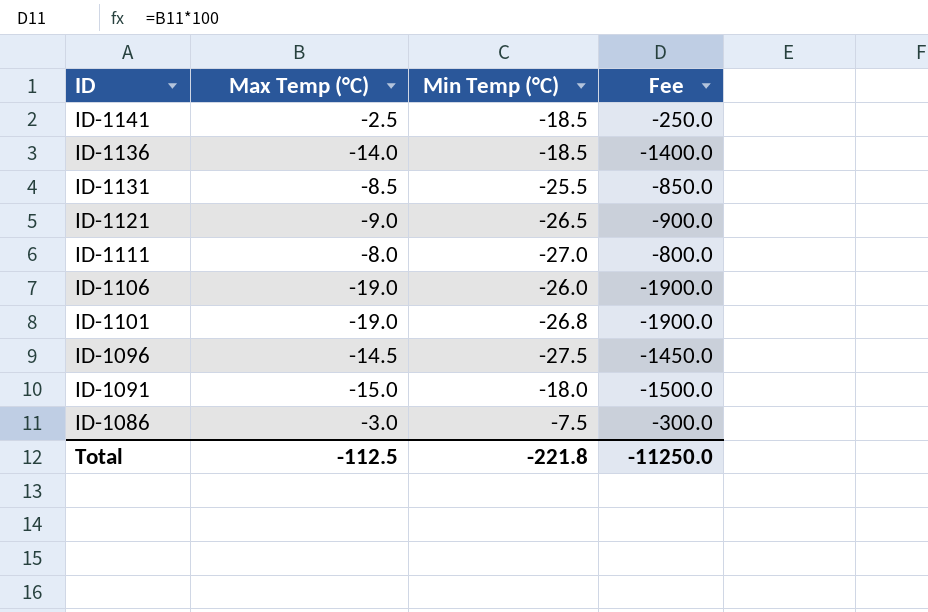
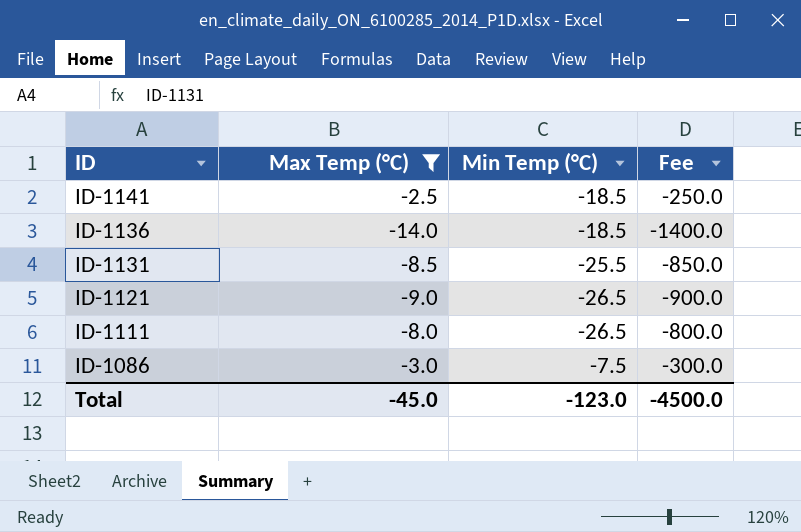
filter: none -> Max Temp (°C) >= -14.0
ID-1111 | Min Temp (°C): -27.0 -> -26.5
Total | Max Temp (°C): -112.5 -> -45.0
Total | Min Temp (°C): -221.8 -> -123.0
Total | Fee: -11250.0 -> -4500.0

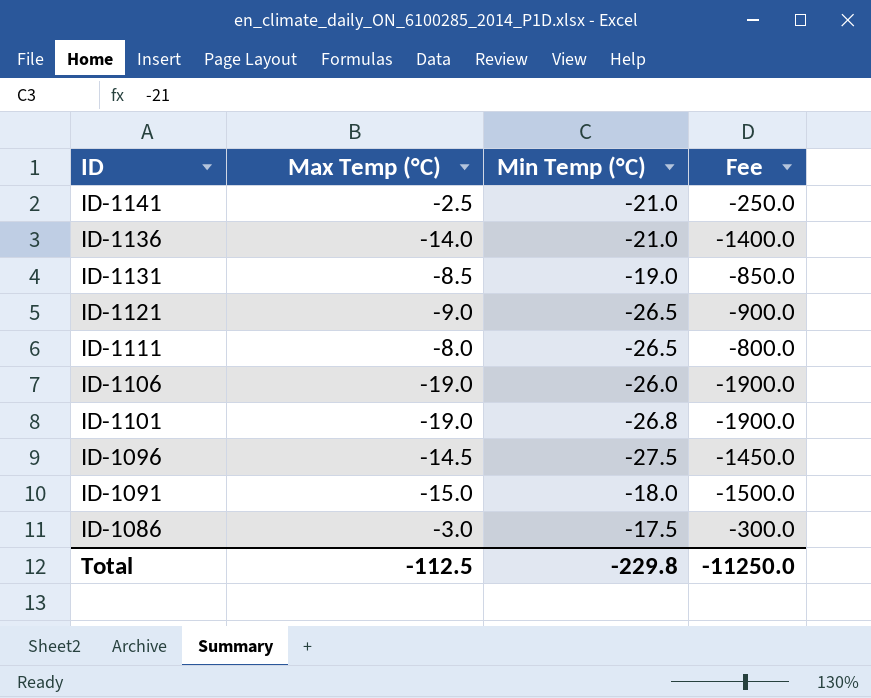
filter: Max Temp (°C) >= -14.0 -> none
ID-1141 | Min Temp (°C): -18.5 -> -21.0
ID-1136 | Min Temp (°C): -18.5 -> -21.0
ID-1131 | Min Temp (°C): -25.5 -> -19.0
ID-1086 | Min Temp (°C): -7.5 -> -17.5
Total | Max Temp (°C): -45.0 -> -112.5
Total | Min Temp (°C): -123.0 -> -229.8
Total | Fee: -4500.0 -> -11250.0

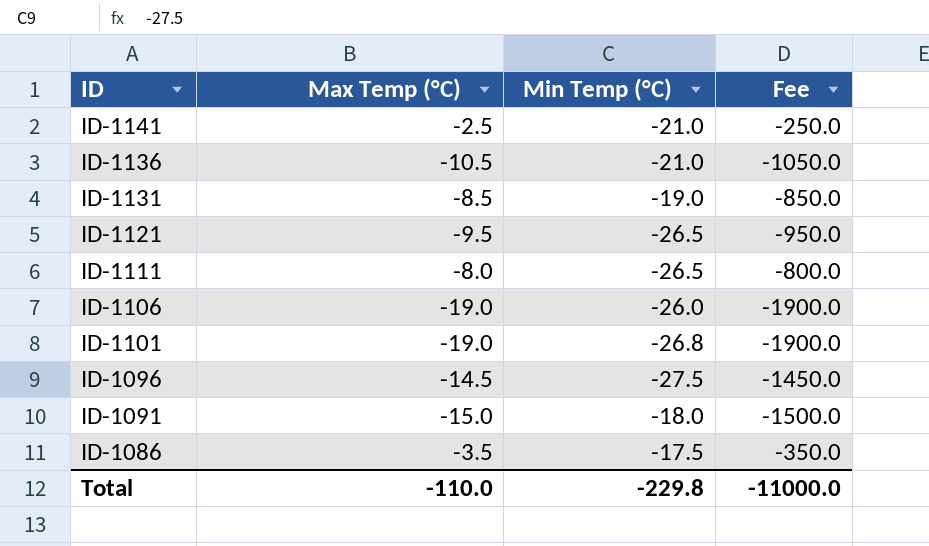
ID-1136 | Max Temp (°C): -14.0 -> -10.5
ID-1136 | Fee: -1400.0 -> -1050.0
ID-1121 | Max Temp (°C): -9.0 -> -9.5
ID-1121 | Fee: -900.0 -> -950.0
ID-1086 | Max Temp (°C): -3.0 -> -3.5
ID-1086 | Fee: -300.0 -> -350.0
Total | Max Temp (°C): -112.5 -> -110.0
Total | Fee: -11250.0 -> -11000.0

